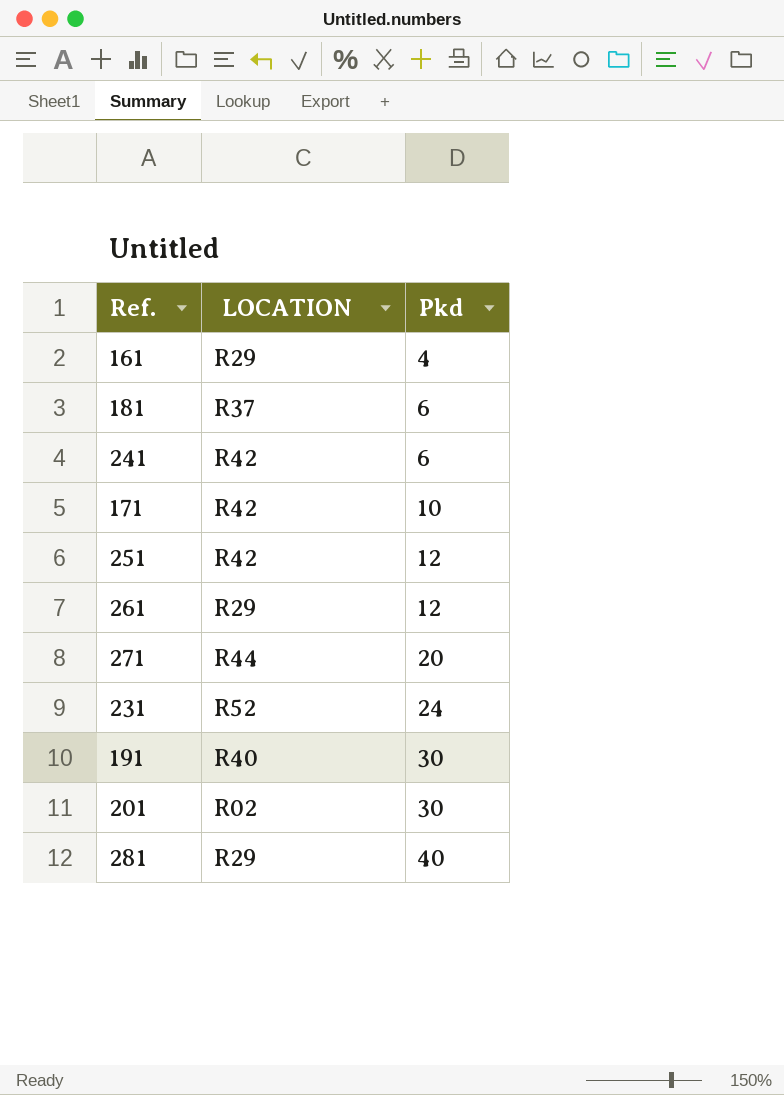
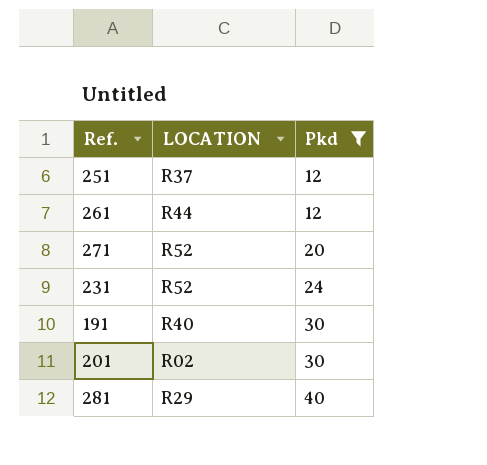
filter: none -> Pkd >= 12
251 | LOCATION: R42 -> R37
261 | LOCATION: R29 -> R44
271 | LOCATION: R44 -> R52

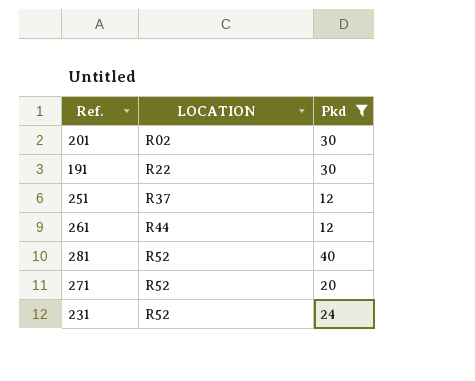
row order: Pkd ascending -> LOCATION ascending
191 | LOCATION: R40 -> R22
281 | LOCATION: R29 -> R52

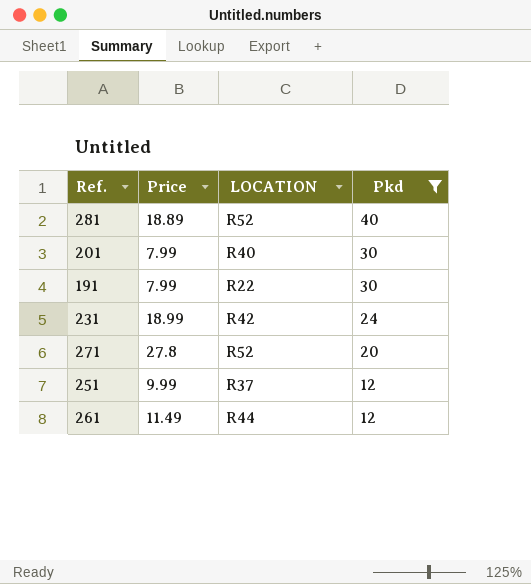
row order: LOCATION ascending -> Pkd descending
column Price | position: none -> 2
201 | LOCATION: R02 -> R40
231 | LOCATION: R52 -> R42

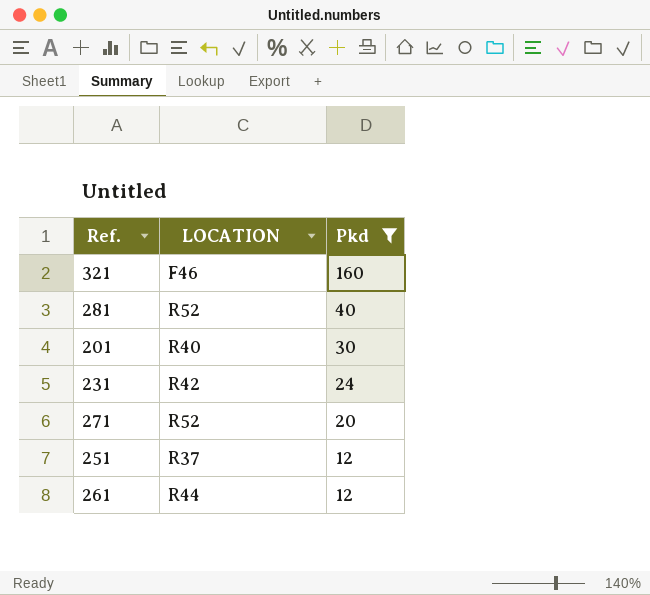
column Price | position: 2 -> none
row 191: 7.99 | R22 | 30 -> none
row 321: none -> F46 | 160

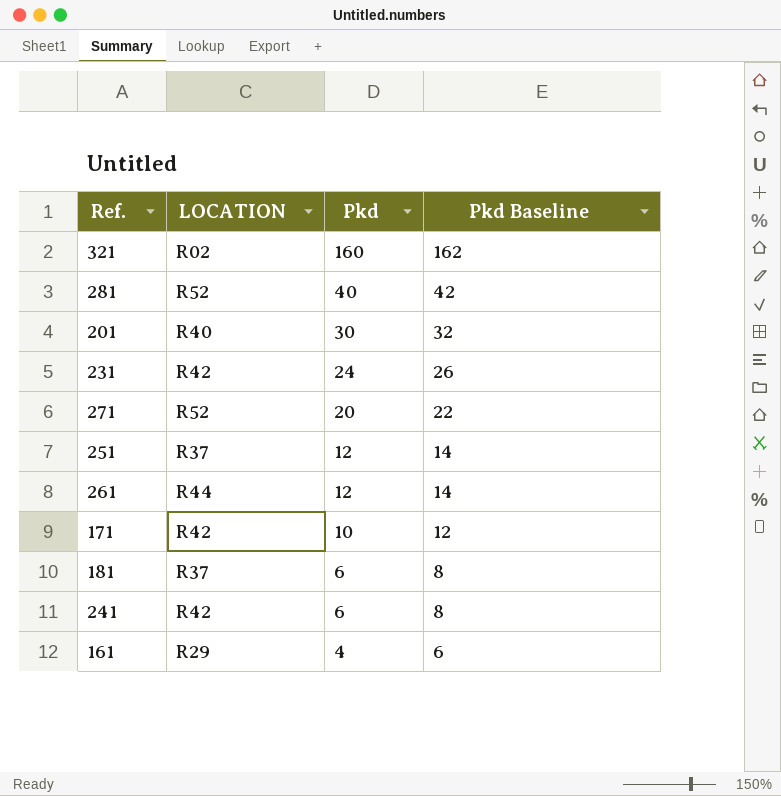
filter: Pkd >= 12 -> none
column Pkd Baseline | formula: none -> [Pkd] + 2
321 | LOCATION: F46 -> R02

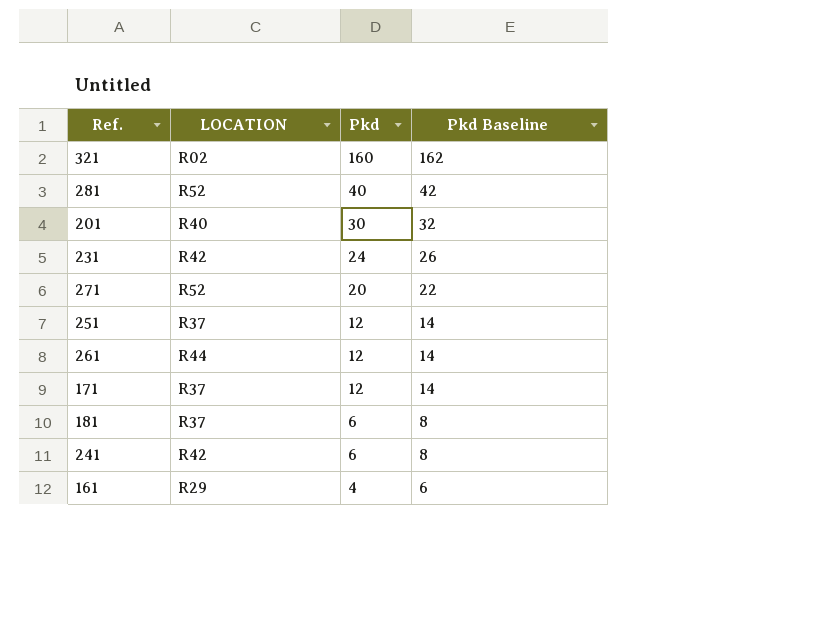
171 | LOCATION: R42 -> R37
171 | Pkd: 10 -> 12
171 | Pkd Baseline: 12 -> 14

